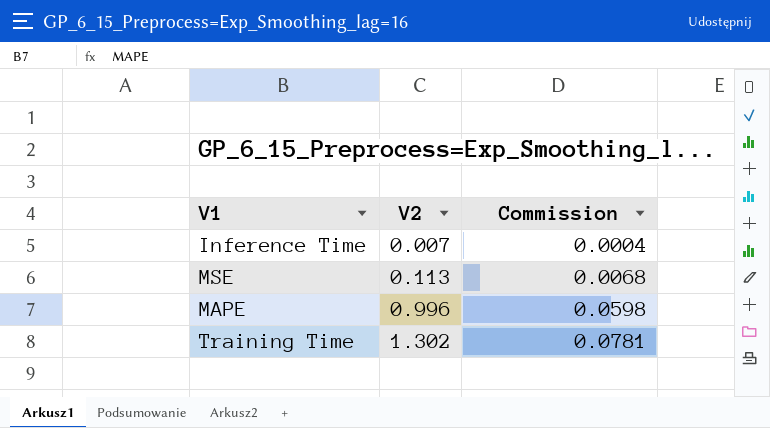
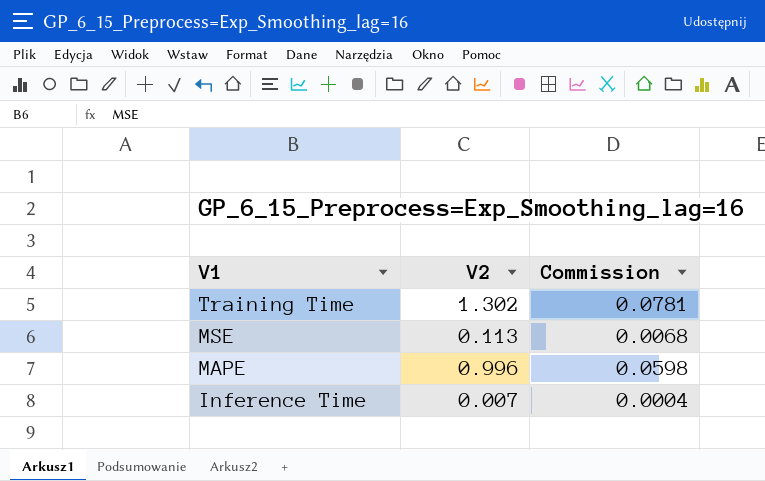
row order: V2 ascending -> V1 descending

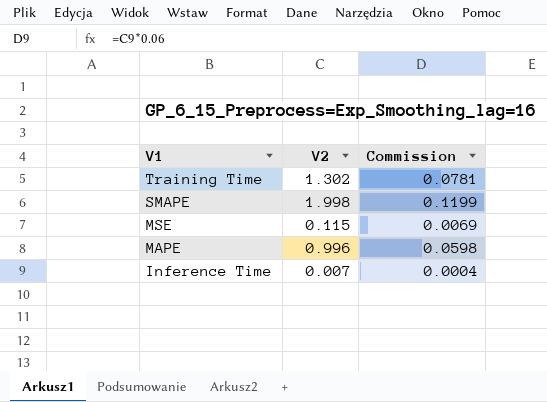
row SMAPE: none -> 1.998 | 0.1199
MSE | V2: 0.113 -> 0.115
MSE | Commission: 0.0068 -> 0.0069

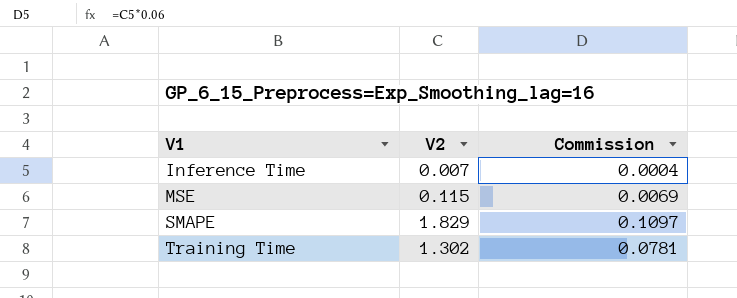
row order: V1 descending -> V1 ascending
row MAPE: 0.996 | 0.0598 -> none
SMAPE | V2: 1.998 -> 1.829
SMAPE | Commission: 0.1199 -> 0.1097

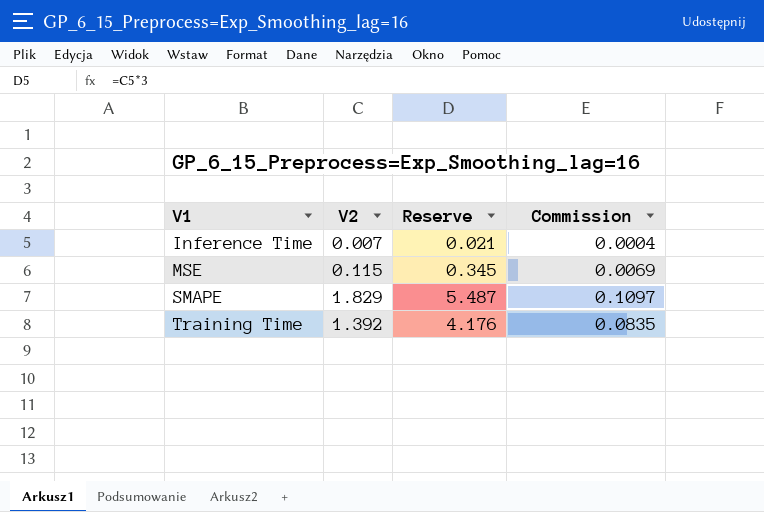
column Reserve | formula: none -> [V2] * 3
Training Time | V2: 1.302 -> 1.392
Training Time | Commission: 0.0781 -> 0.0835

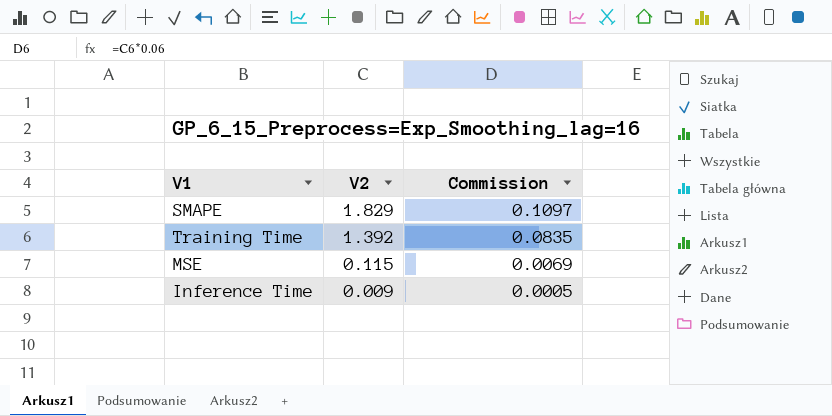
row order: V1 ascending -> V2 descending
column Reserve | formula: [V2] * 3 -> none
Inference Time | V2: 0.007 -> 0.009
Inference Time | Commission: 0.0004 -> 0.0005

